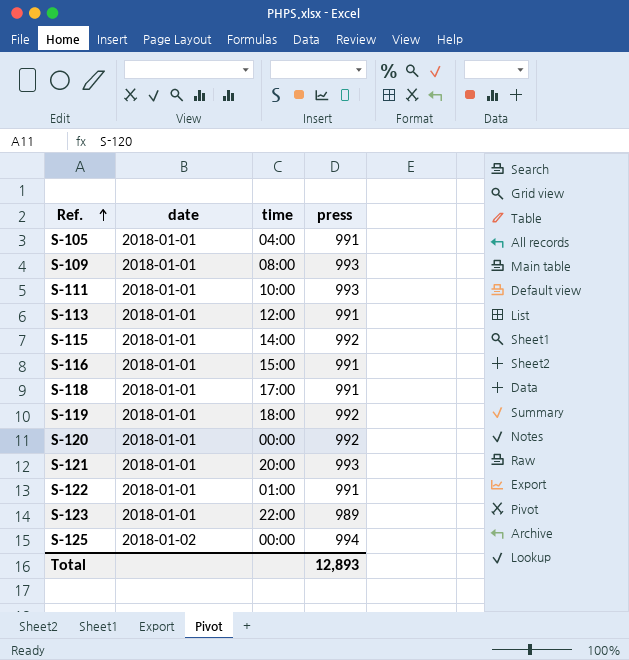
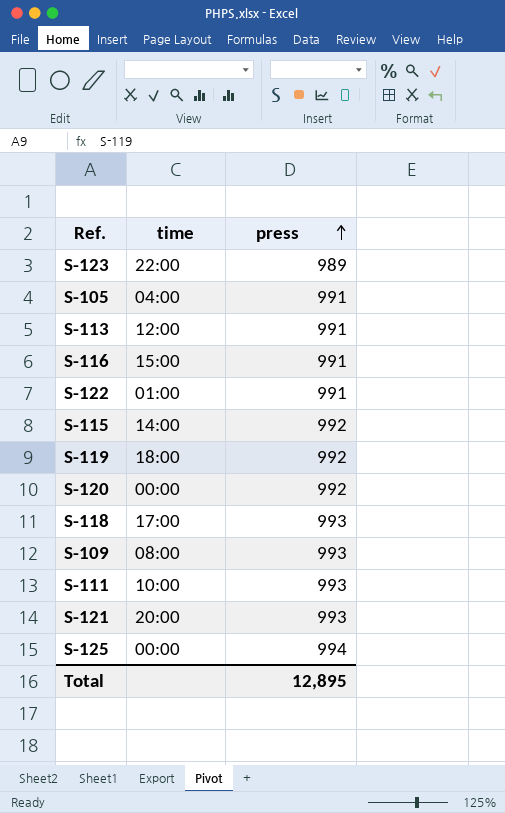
row order: Ref. ascending -> press ascending
column date | position: 2 -> none
S-118 | press: 991 -> 993
Total | press: 12,893 -> 12,895

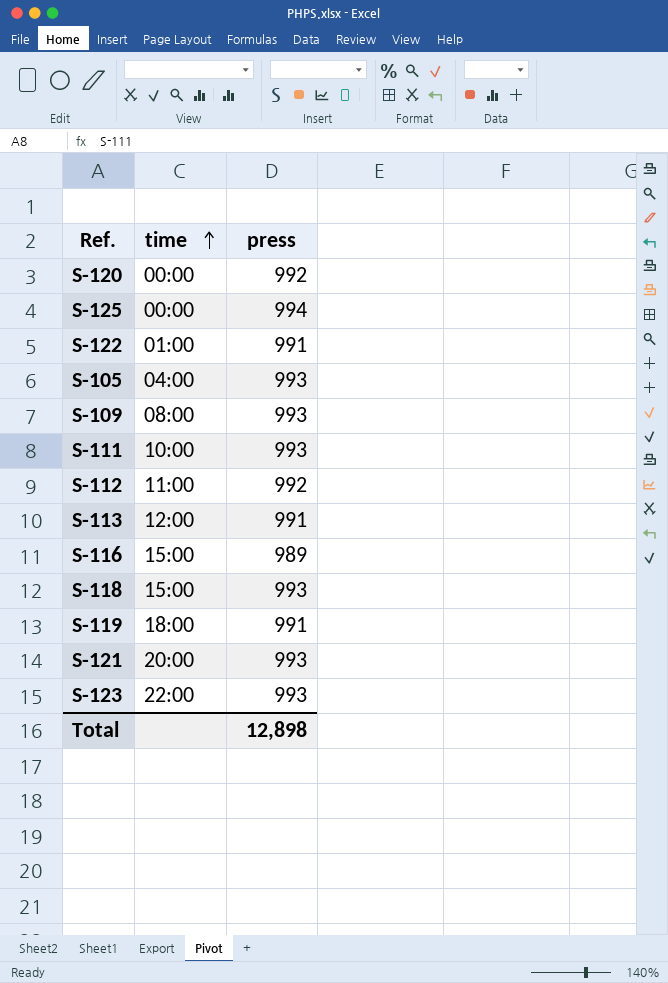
row order: press ascending -> time ascending
row S-115: 14:00 | 992 -> none
S-105 | press: 991 -> 993
row S-112: none -> 11:00 | 992
S-116 | press: 991 -> 989
S-118 | time: 17:00 -> 15:00
S-119 | press: 992 -> 991
S-123 | press: 989 -> 993
Total | press: 12,895 -> 12,898

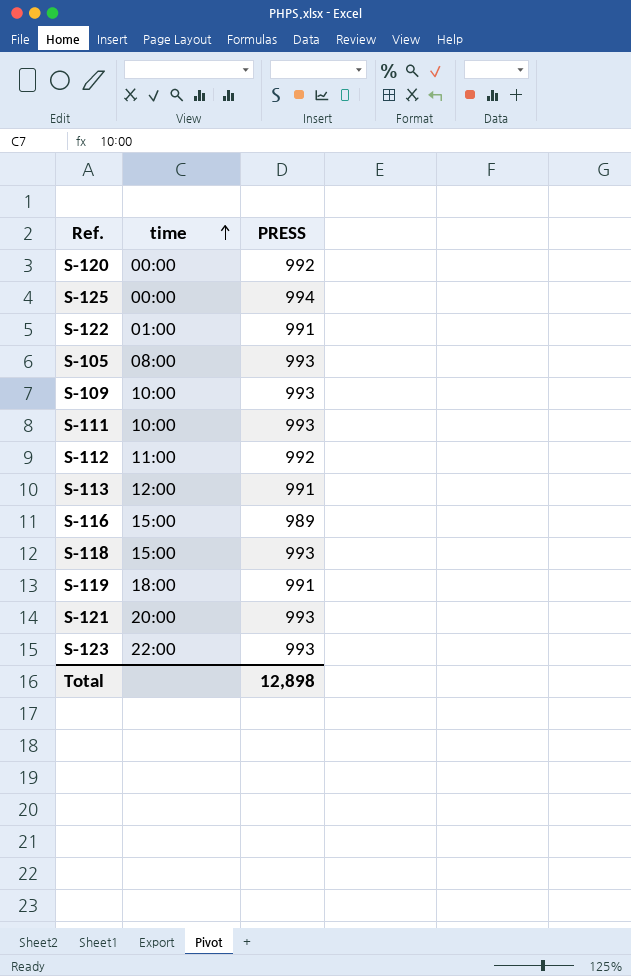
column name: press -> PRESS
S-105 | time: 04:00 -> 08:00
S-109 | time: 08:00 -> 10:00

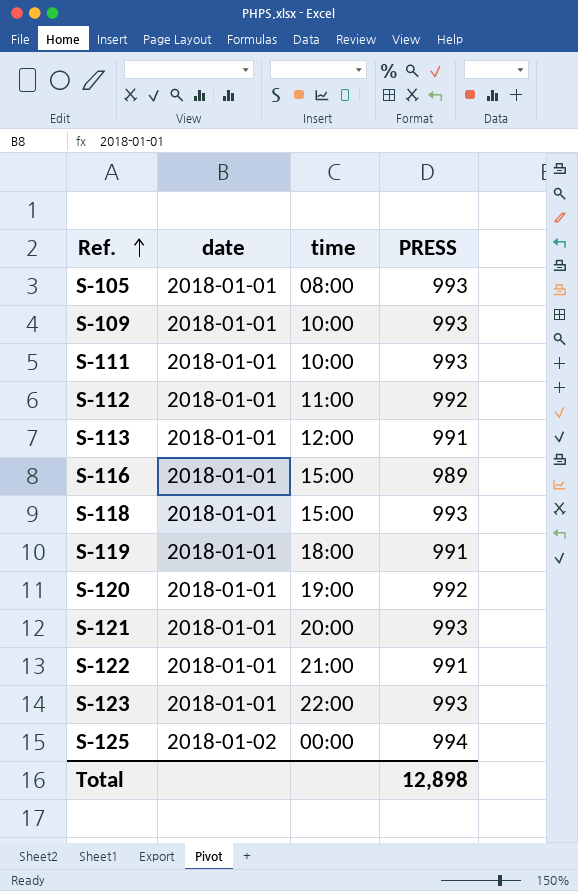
row order: time ascending -> Ref. ascending
column date | position: none -> 2
S-120 | time: 00:00 -> 19:00
S-122 | time: 01:00 -> 21:00

